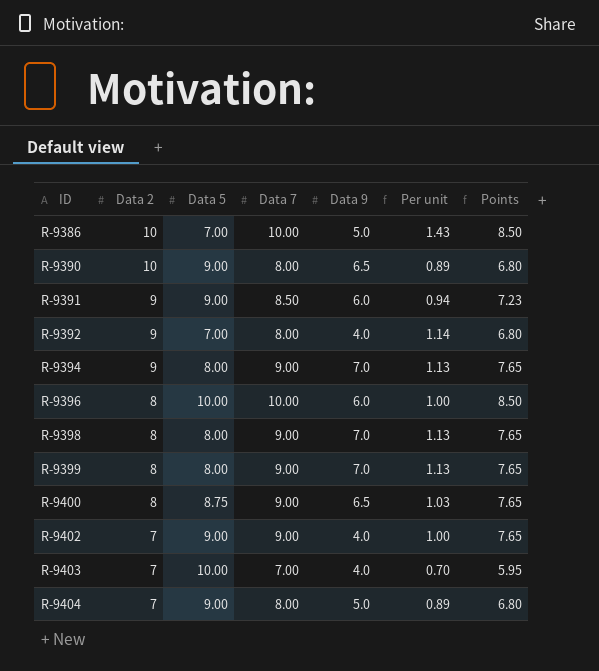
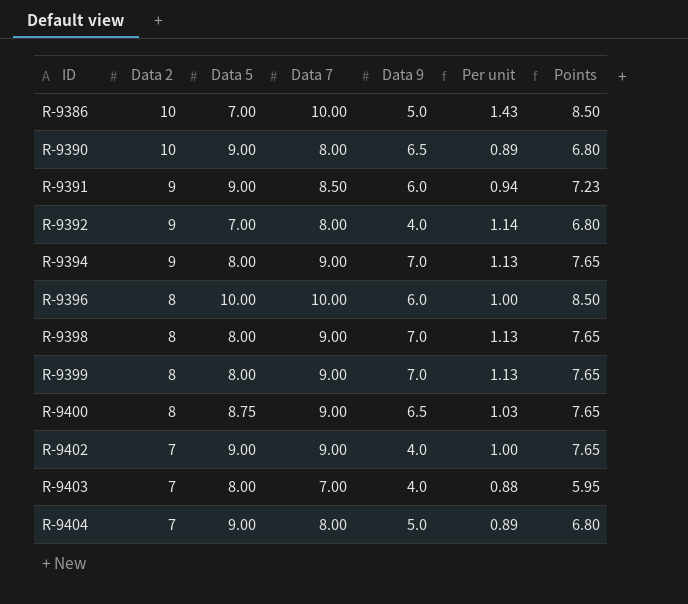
R-9403 | Data 5: 10.00 -> 8.00
R-9403 | Per unit: 0.70 -> 0.88

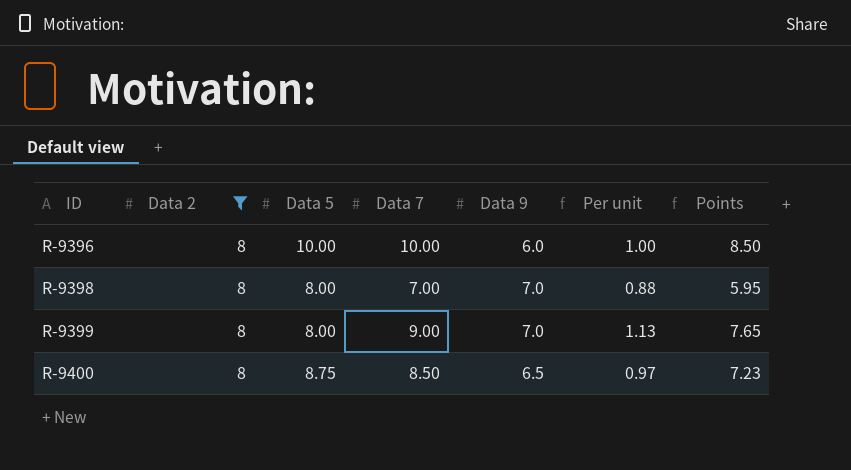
filter: none -> Data 2 = 8
R-9398 | Data 7: 9.00 -> 7.00
R-9398 | Per unit: 1.13 -> 0.88
R-9398 | Points: 7.65 -> 5.95
R-9400 | Data 7: 9.00 -> 8.50
R-9400 | Per unit: 1.03 -> 0.97
R-9400 | Points: 7.65 -> 7.23

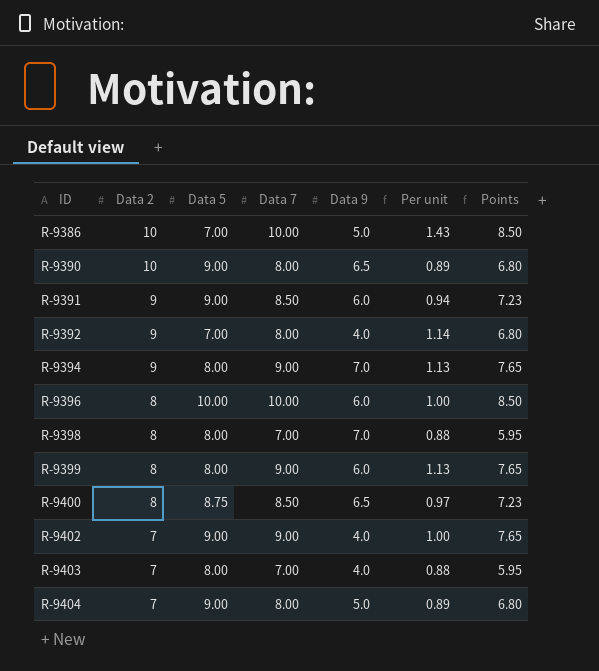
filter: Data 2 = 8 -> none
R-9399 | Data 9: 7.0 -> 6.0

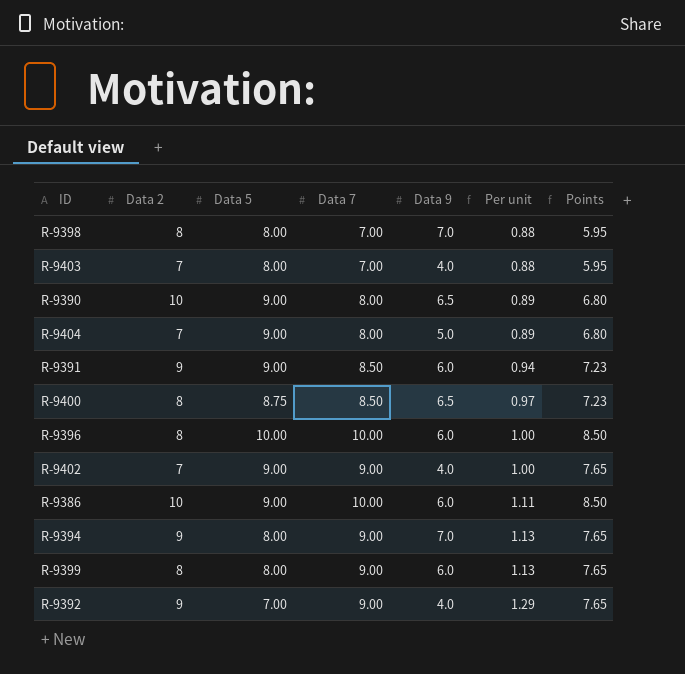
row order: ID ascending -> Per unit ascending
R-9386 | Data 5: 7.00 -> 9.00
R-9386 | Data 9: 5.0 -> 6.0
R-9386 | Per unit: 1.43 -> 1.11
R-9392 | Data 7: 8.00 -> 9.00
R-9392 | Per unit: 1.14 -> 1.29
R-9392 | Points: 6.80 -> 7.65

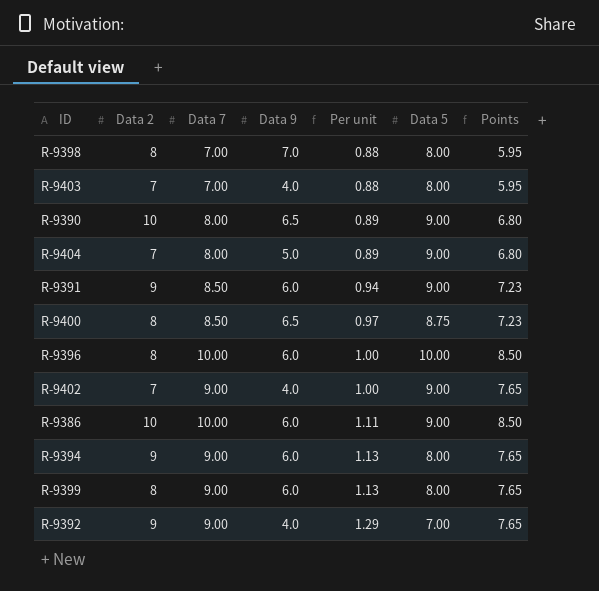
column Data 5 | position: 3 -> 6
R-9394 | Data 9: 7.0 -> 6.0

